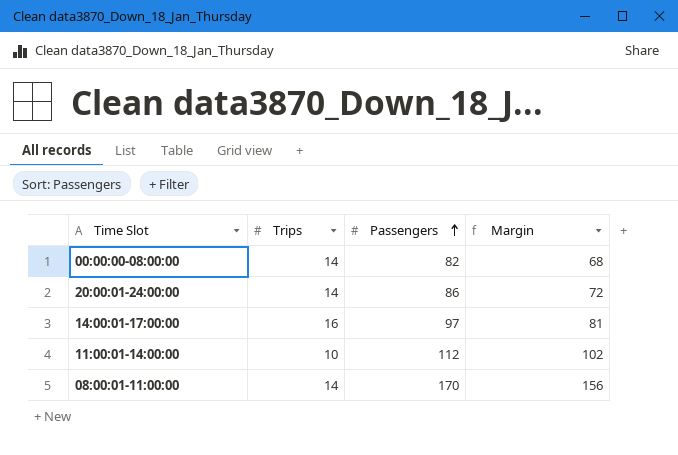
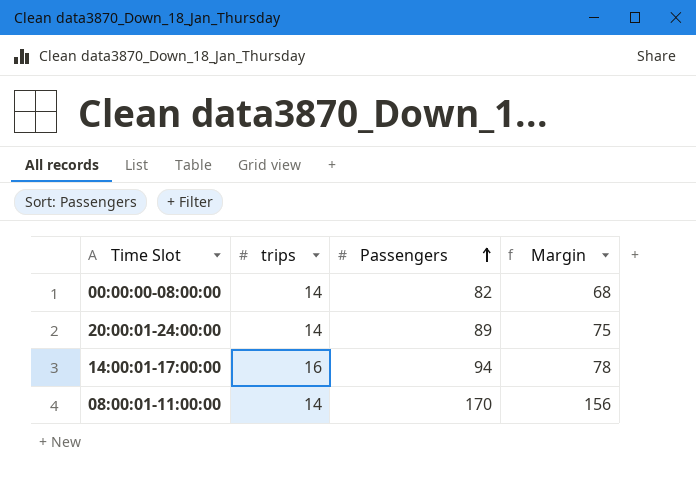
column name: Trips -> trips
row 11:00:01-14:00:00: 10 | 112 | 102 -> none
20:00:01-24:00:00 | Passengers: 86 -> 89
20:00:01-24:00:00 | Margin: 72 -> 75
14:00:01-17:00:00 | Passengers: 97 -> 94
14:00:01-17:00:00 | Margin: 81 -> 78

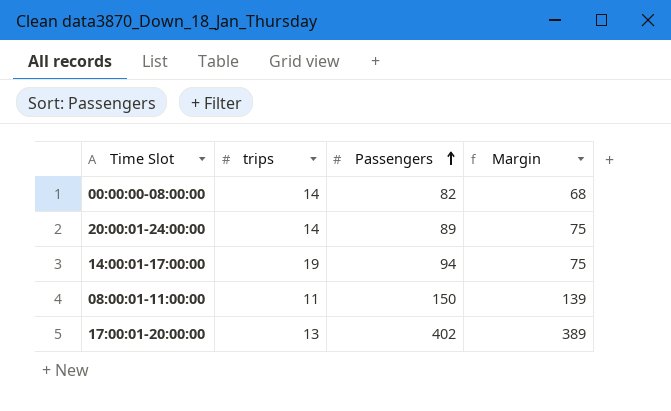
14:00:01-17:00:00 | trips: 16 -> 19
14:00:01-17:00:00 | Margin: 78 -> 75
08:00:01-11:00:00 | trips: 14 -> 11
08:00:01-11:00:00 | Passengers: 170 -> 150
08:00:01-11:00:00 | Margin: 156 -> 139
row 17:00:01-20:00:00: none -> 13 | 402 | 389

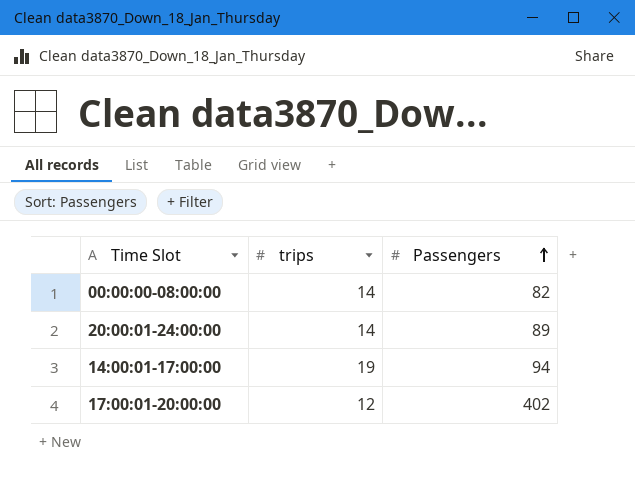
column Margin | formula: [Passengers] - [trips] -> none
row 08:00:01-11:00:00: 11 | 150 | 139 -> none
17:00:01-20:00:00 | trips: 13 -> 12

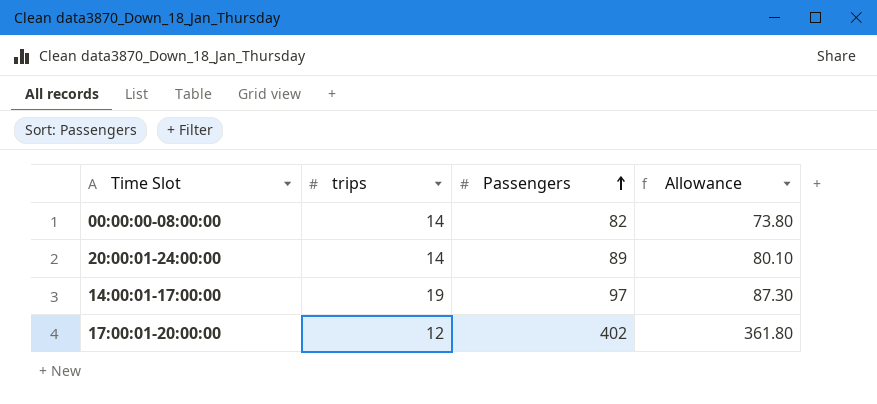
column Allowance | formula: none -> [Passengers] * 0.9
14:00:01-17:00:00 | Passengers: 94 -> 97

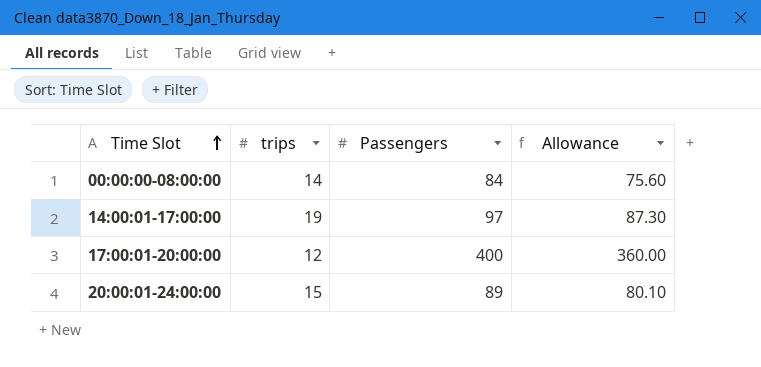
row order: Passengers ascending -> Time Slot ascending
00:00:00-08:00:00 | Passengers: 82 -> 84
00:00:00-08:00:00 | Allowance: 73.80 -> 75.60
17:00:01-20:00:00 | Passengers: 402 -> 400
17:00:01-20:00:00 | Allowance: 361.80 -> 360.00
20:00:01-24:00:00 | trips: 14 -> 15

